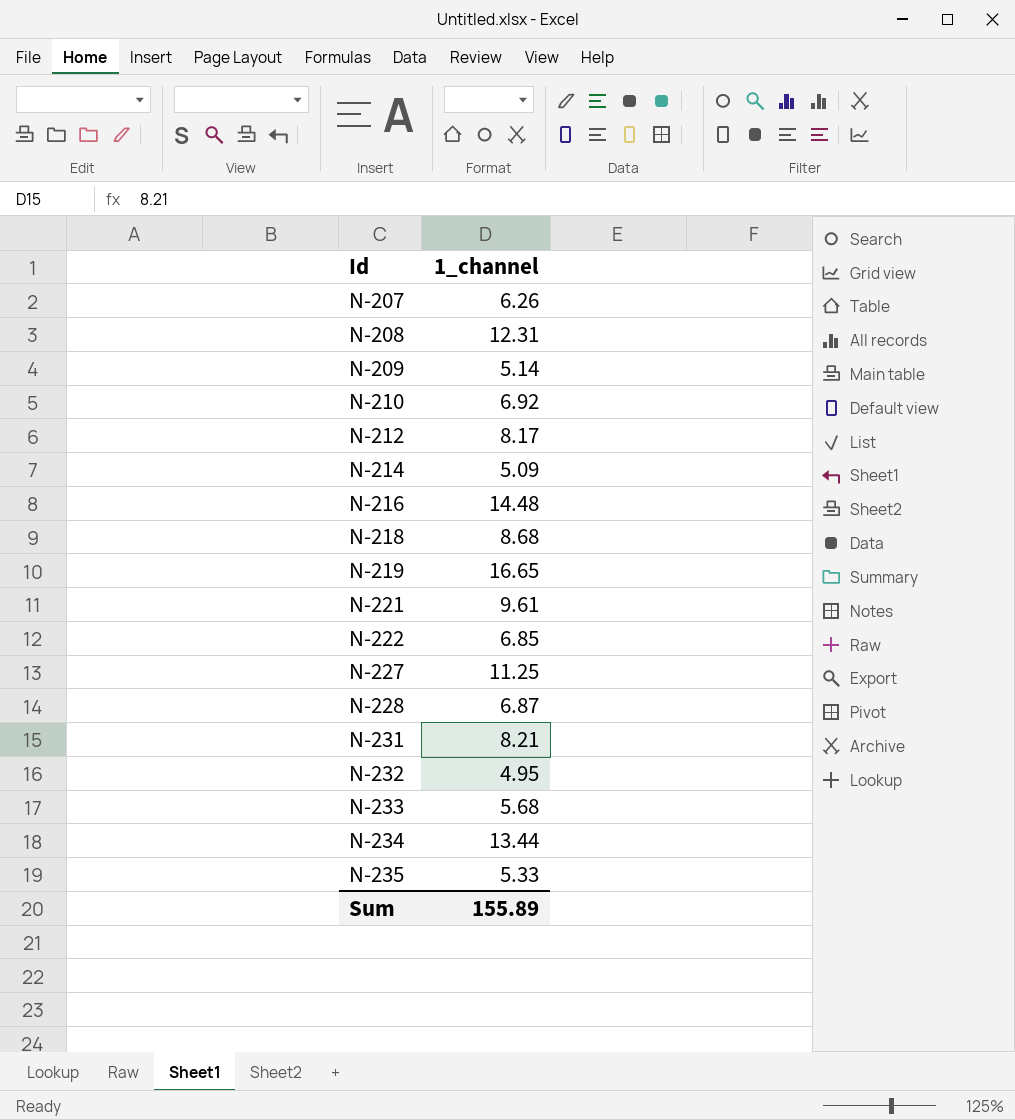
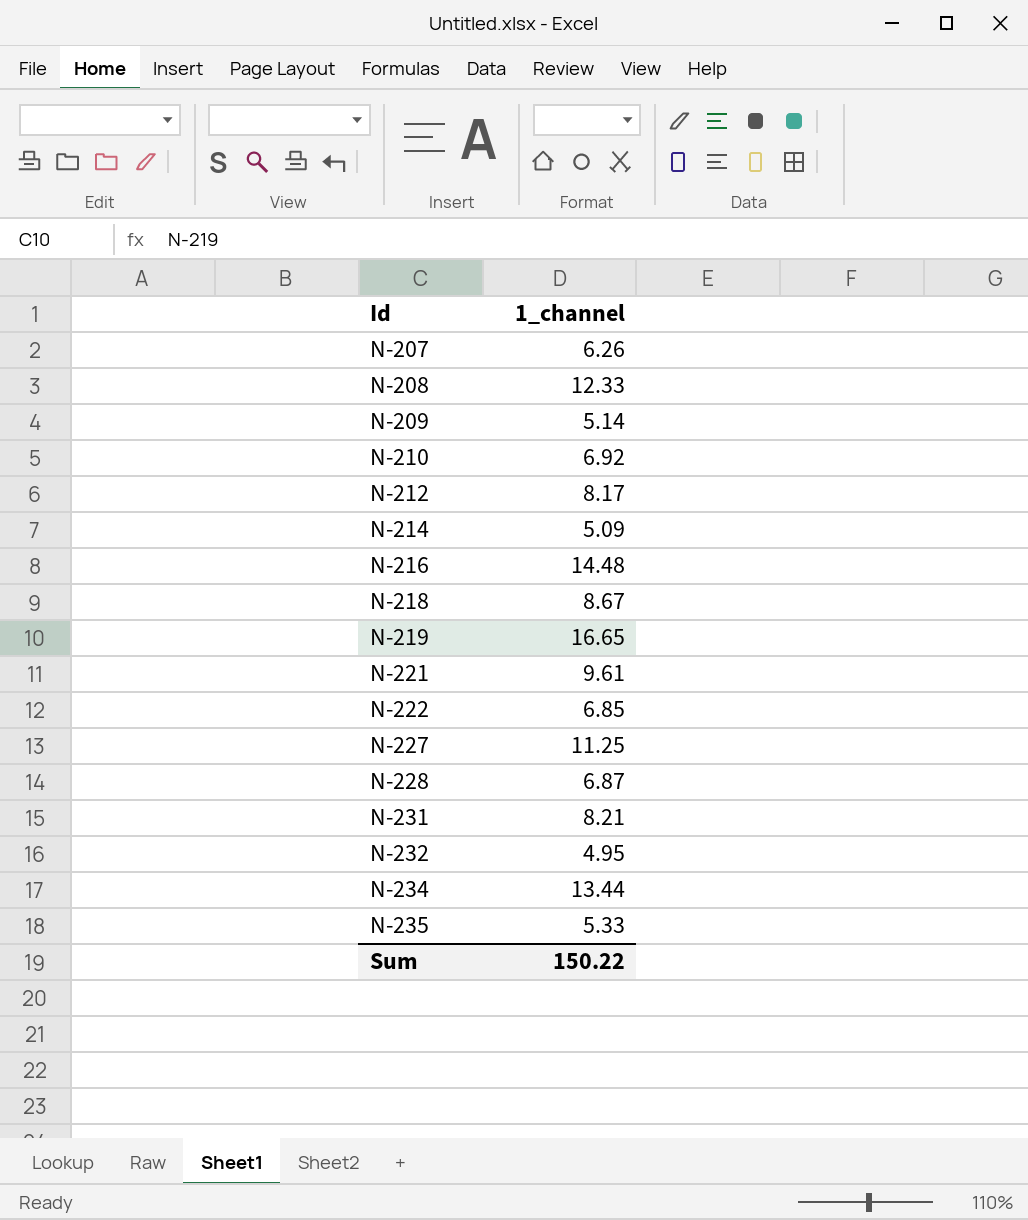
row N-233: 5.68 -> none
N-208 | 1_channel: 12.31 -> 12.33
N-218 | 1_channel: 8.68 -> 8.67
Sum | 1_channel: 155.89 -> 150.22

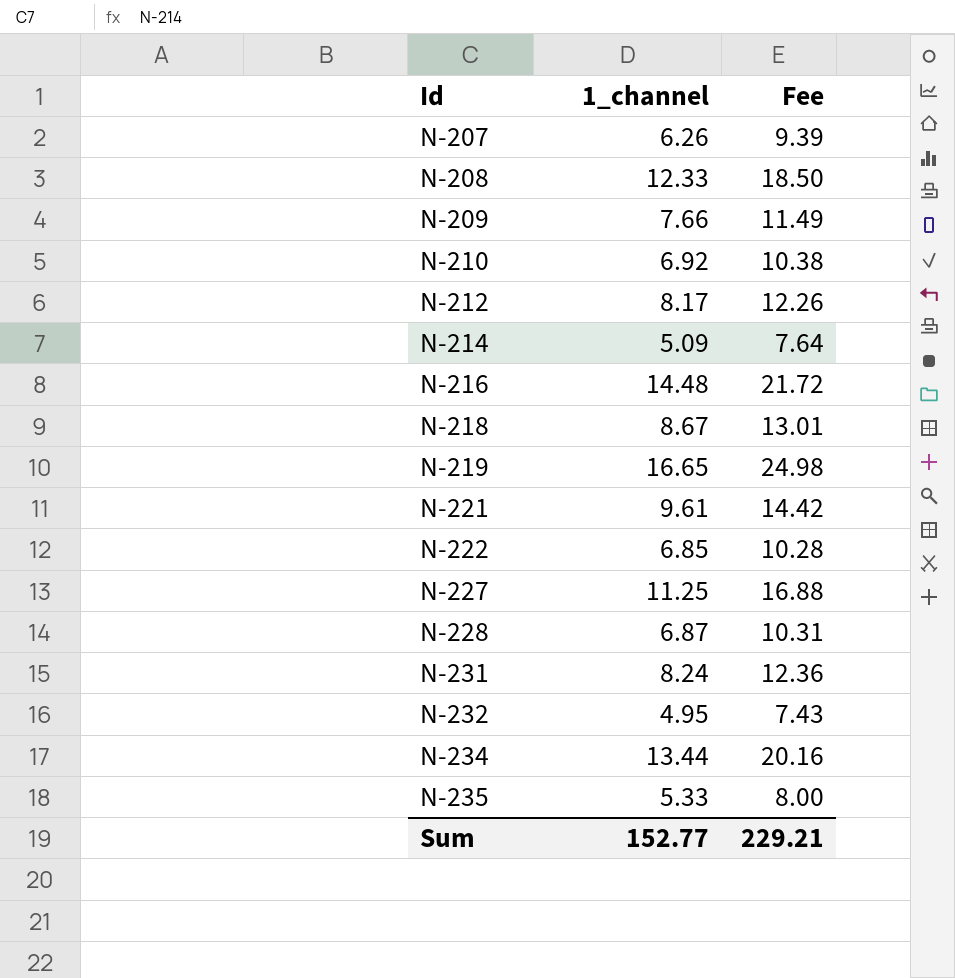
column Fee | formula: none -> [1_channel] * 1.5
N-209 | 1_channel: 5.14 -> 7.66
N-231 | 1_channel: 8.21 -> 8.24
Sum | 1_channel: 150.22 -> 152.77

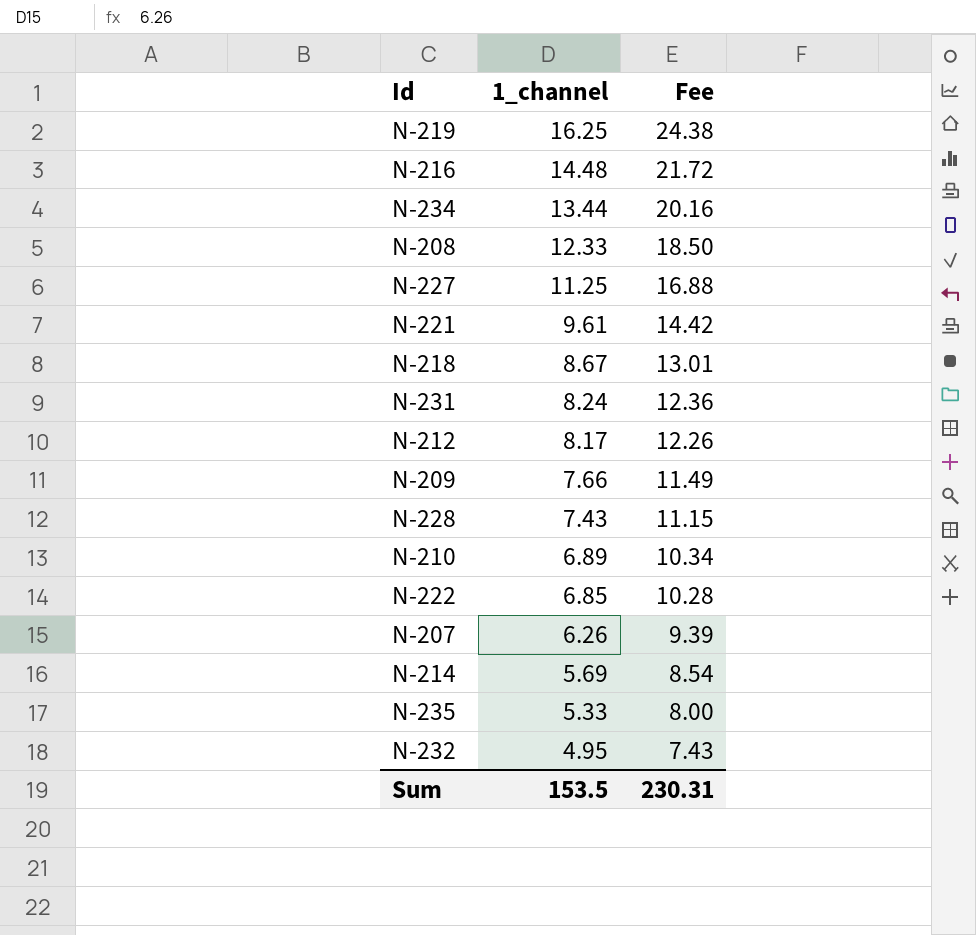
row order: Id ascending -> 1_channel descending
N-219 | 1_channel: 16.65 -> 16.25
N-219 | Fee: 24.98 -> 24.38
N-228 | 1_channel: 6.87 -> 7.43
N-228 | Fee: 10.31 -> 11.15
N-210 | 1_channel: 6.92 -> 6.89
N-210 | Fee: 10.38 -> 10.34
N-214 | 1_channel: 5.09 -> 5.69
N-214 | Fee: 7.64 -> 8.54
Sum | 1_channel: 152.77 -> 153.5
Sum | Fee: 229.21 -> 230.31

